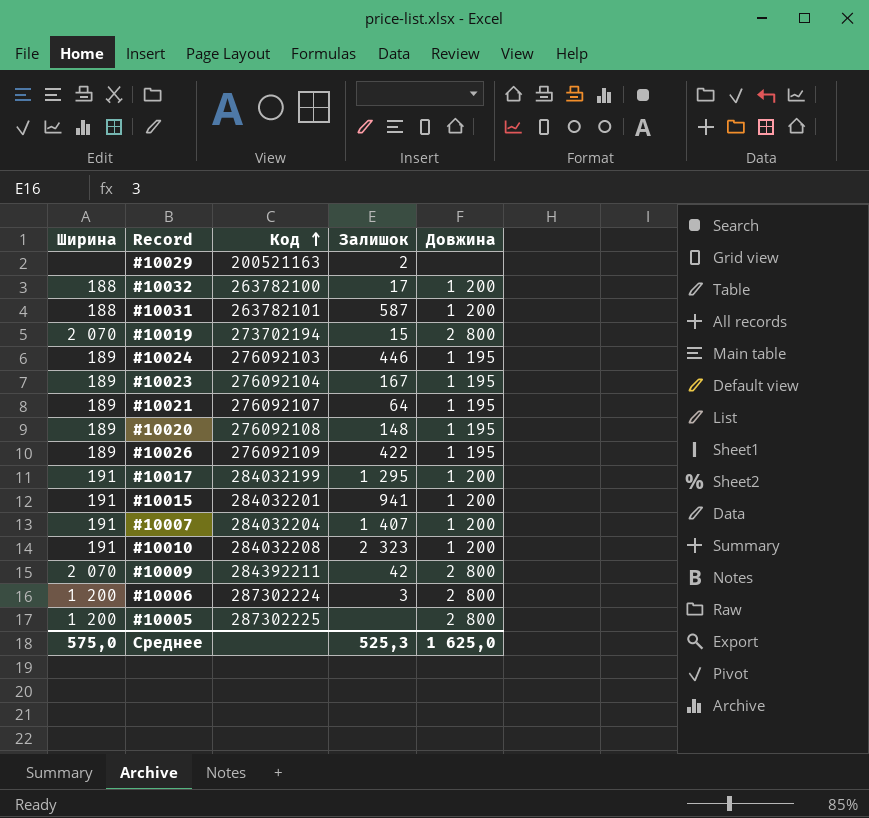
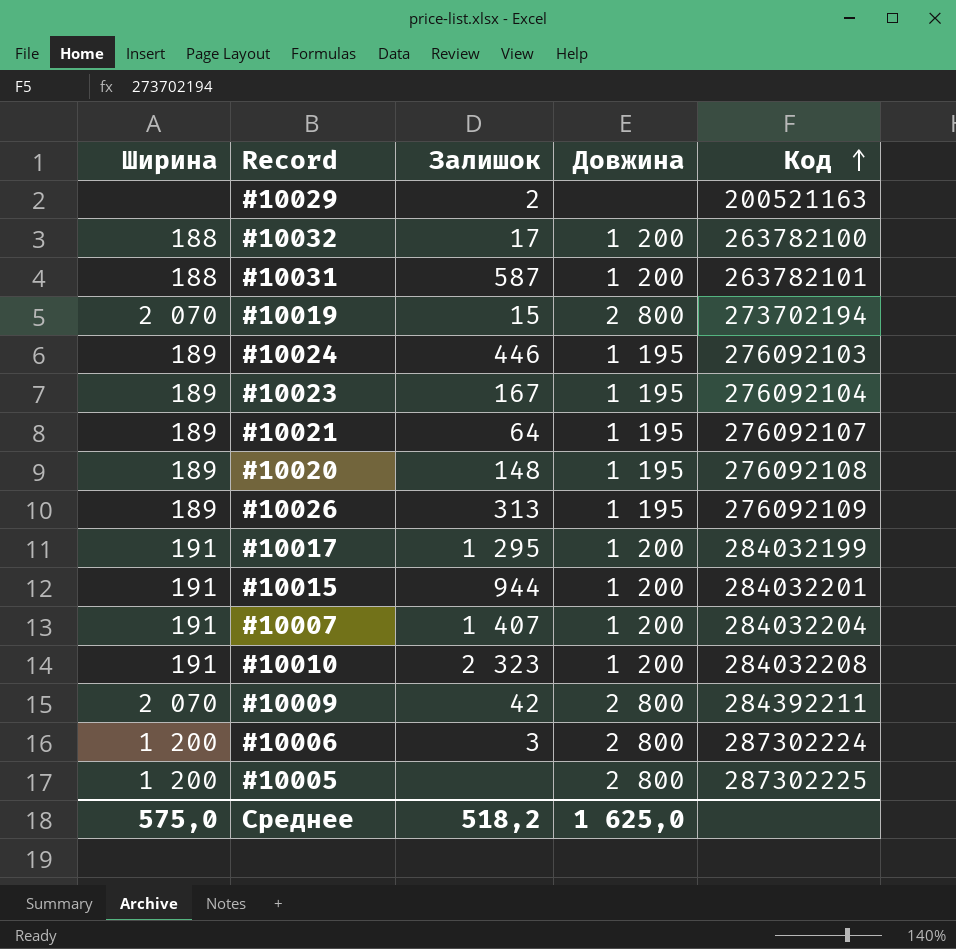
column Код | position: 3 -> 5
#10026 | Залишок: 422 -> 313
#10015 | Залишок: 941 -> 944
Среднее | Залишок: 525,3 -> 518,2

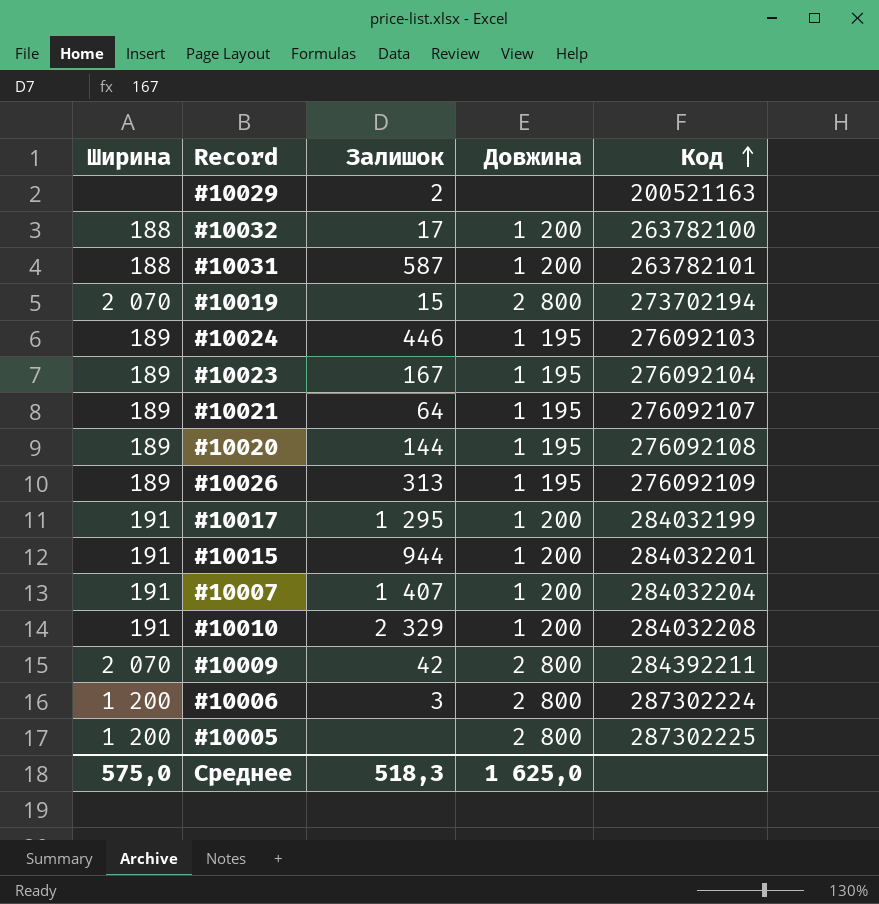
#10020 | Залишок: 148 -> 144
#10010 | Залишок: 2 323 -> 2 329
Среднее | Залишок: 518,2 -> 518,3

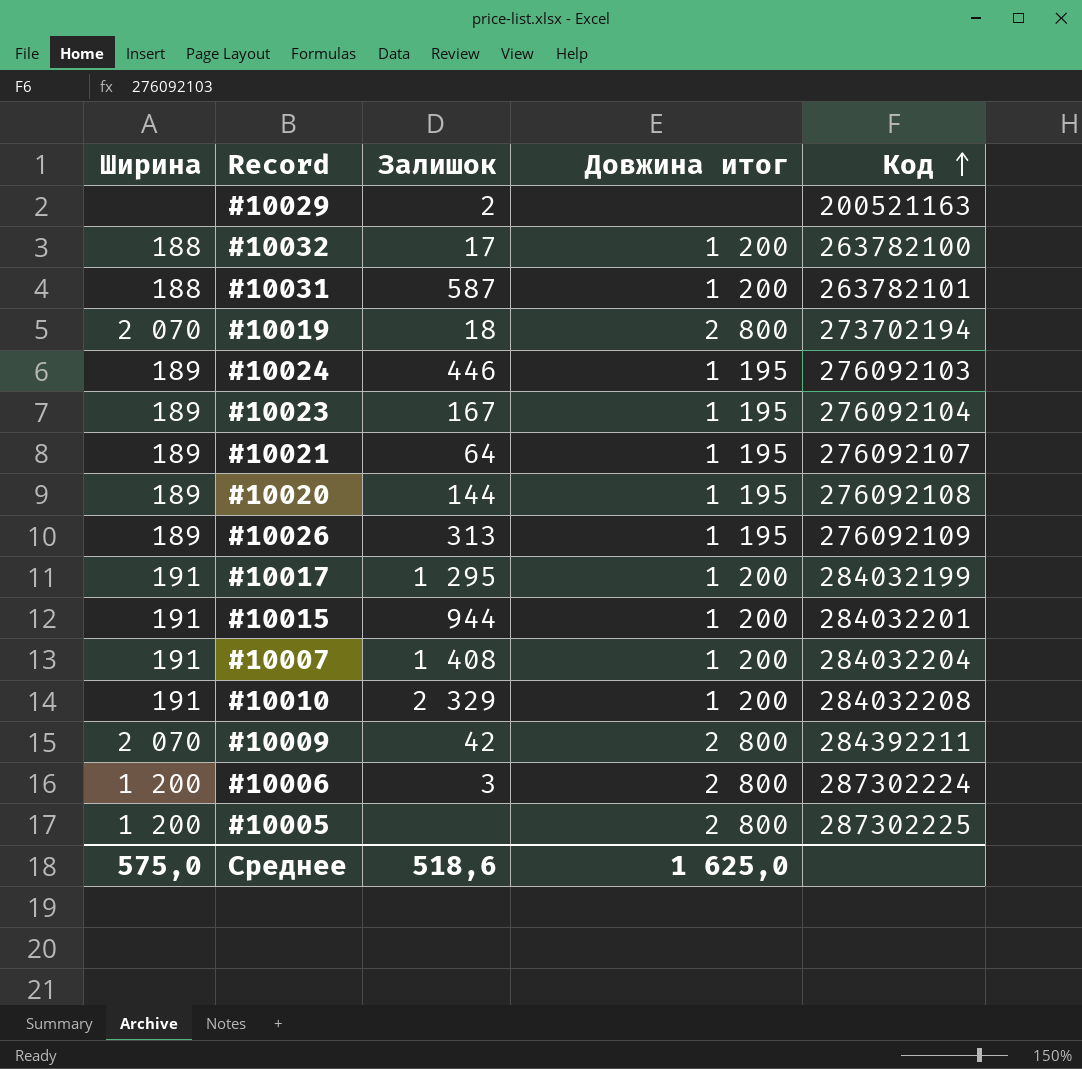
column name: Довжина -> Довжина итог
#10019 | Залишок: 15 -> 18
#10007 | Залишок: 1 407 -> 1 408
Среднее | Залишок: 518,3 -> 518,6

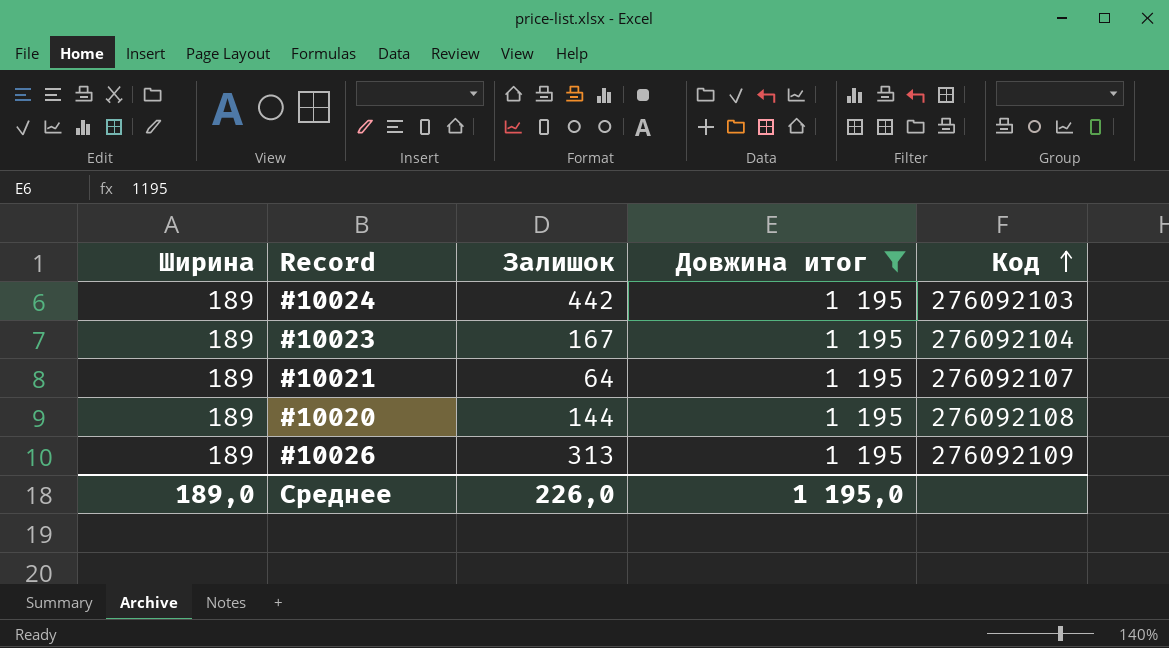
filter: none -> Довжина итог = 1 195
#10024 | Залишок: 446 -> 442
Среднее | Ширина: 575,0 -> 189,0
Среднее | Залишок: 518,6 -> 226,0
Среднее | Довжина итог: 1 625,0 -> 1 195,0

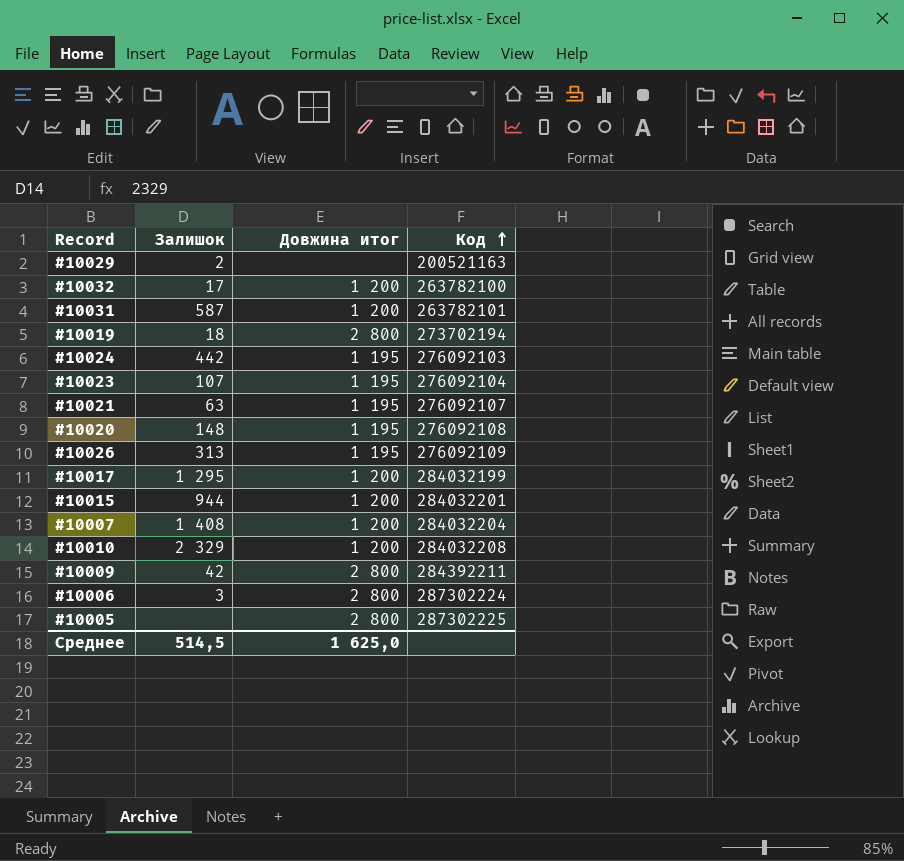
filter: Довжина итог = 1 195 -> none
column Ширина | position: 1 -> none
#10023 | Залишок: 167 -> 107
#10021 | Залишок: 64 -> 63
#10020 | Залишок: 144 -> 148
Среднее | Залишок: 226,0 -> 514,5
Среднее | Довжина итог: 1 195,0 -> 1 625,0

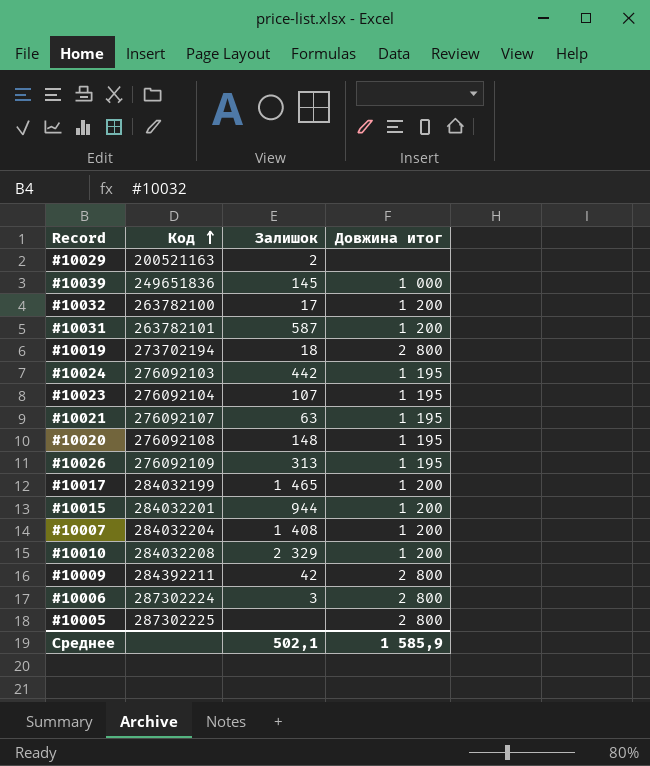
column Код | position: 4 -> 2
row #10039: none -> 249651836 | 145 | 1 000
#10017 | Залишок: 1 295 -> 1 465
Среднее | Залишок: 514,5 -> 502,1
Среднее | Довжина итог: 1 625,0 -> 1 585,9

